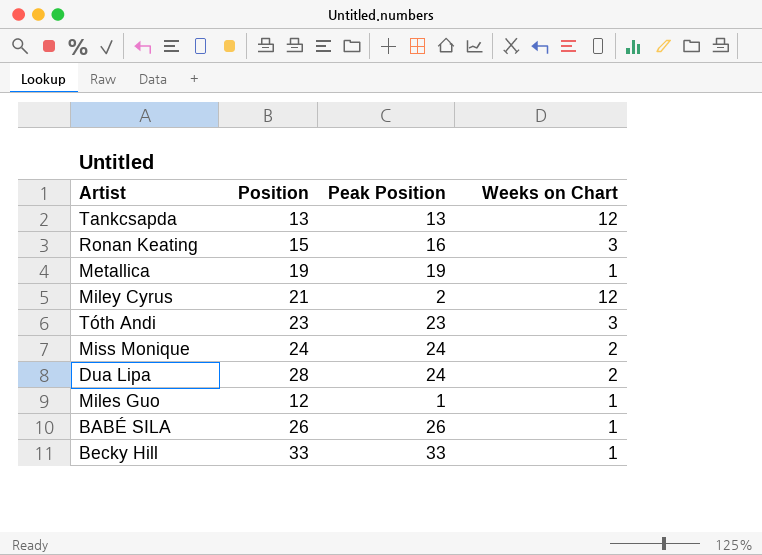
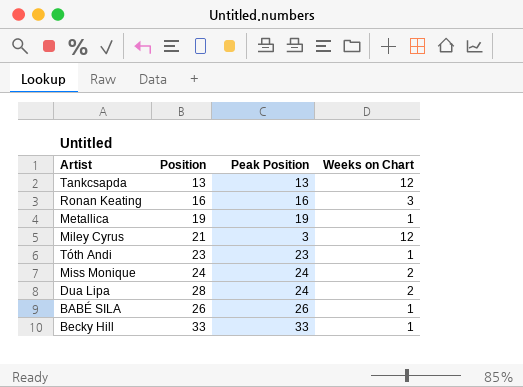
row Miles Guo: 12 | 1 | 1 -> none
Ronan Keating | Position: 15 -> 16
Miley Cyrus | Peak Position: 2 -> 3
Tóth Andi | Weeks on Chart: 3 -> 1

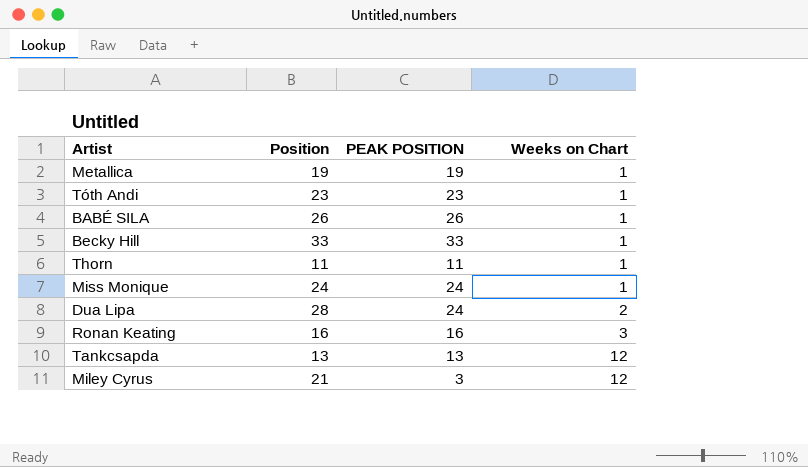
row order: none -> Weeks on Chart ascending
column name: Peak Position -> PEAK POSITION
row Thorn: none -> 11 | 11 | 1
Miss Monique | Weeks on Chart: 2 -> 1

